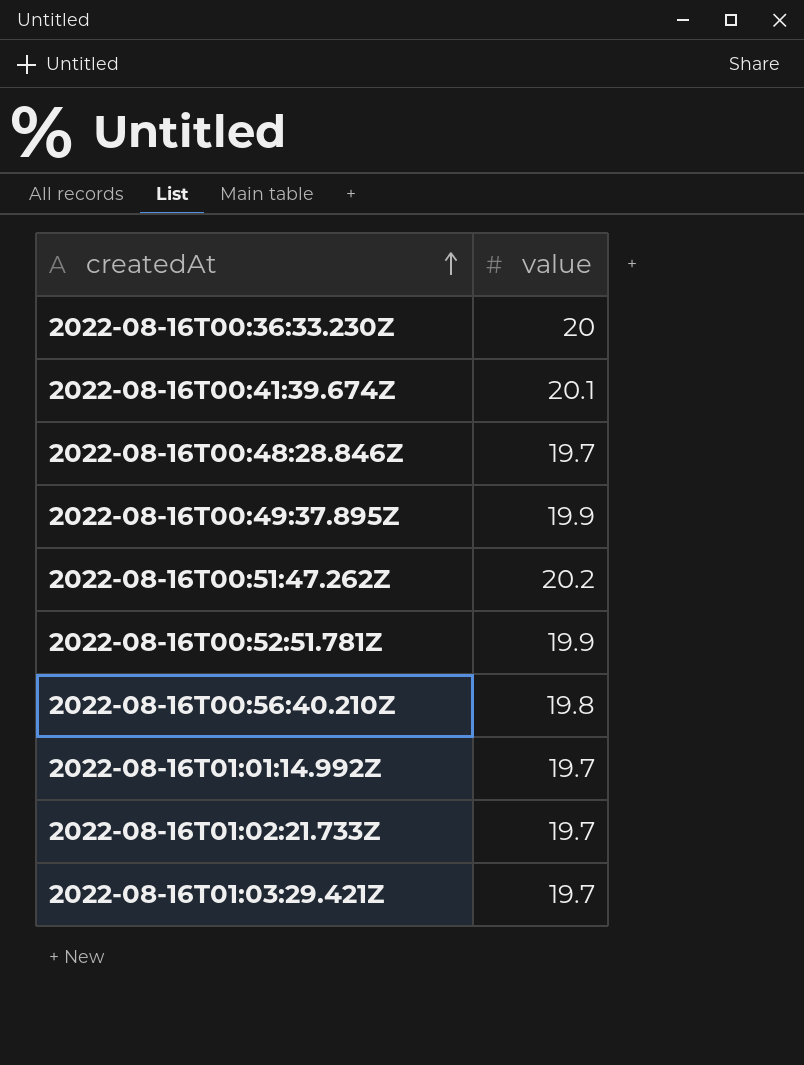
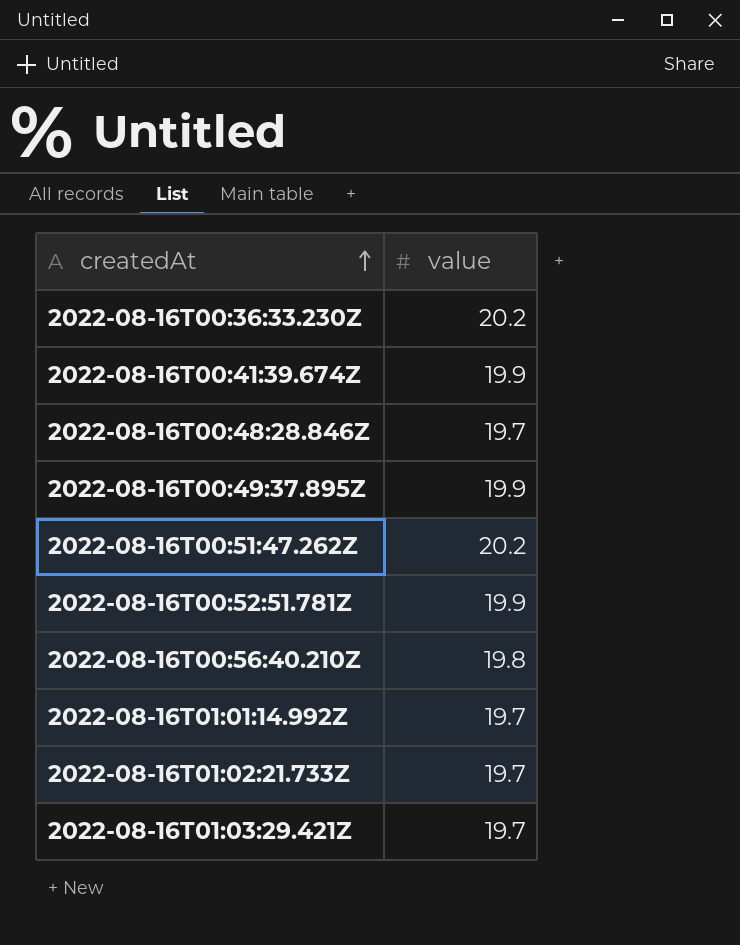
2022-08-16T00:36:33.230Z | value: 20 -> 20.2
2022-08-16T00:41:39.674Z | value: 20.1 -> 19.9

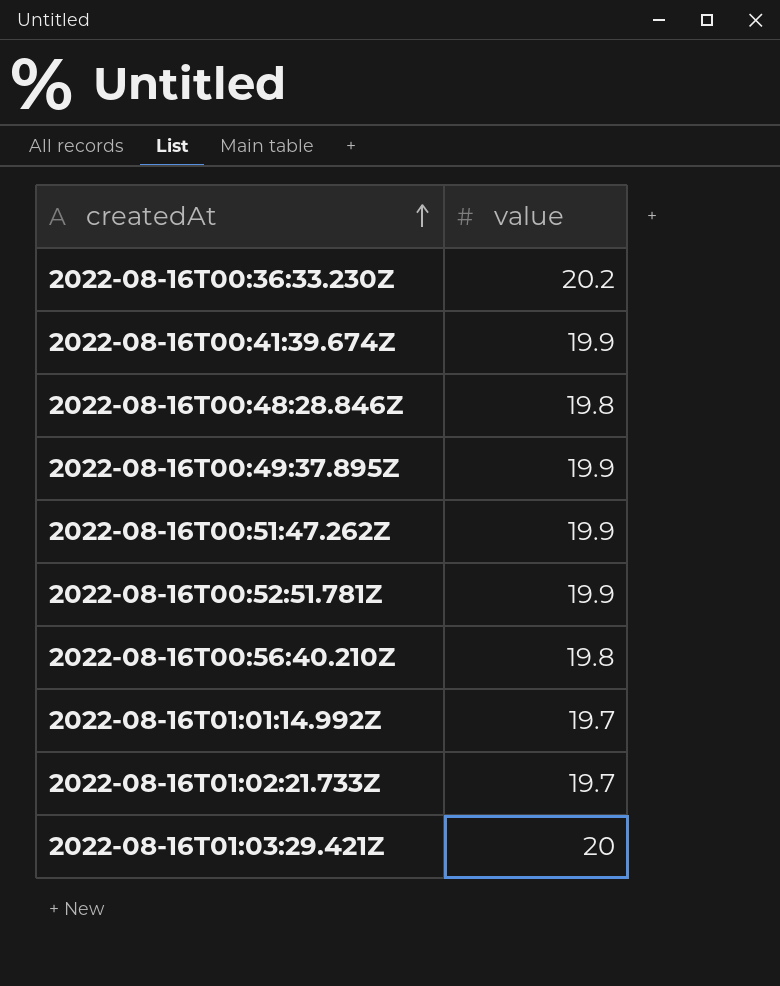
2022-08-16T00:48:28.846Z | value: 19.7 -> 19.8
2022-08-16T00:51:47.262Z | value: 20.2 -> 19.9
2022-08-16T01:03:29.421Z | value: 19.7 -> 20

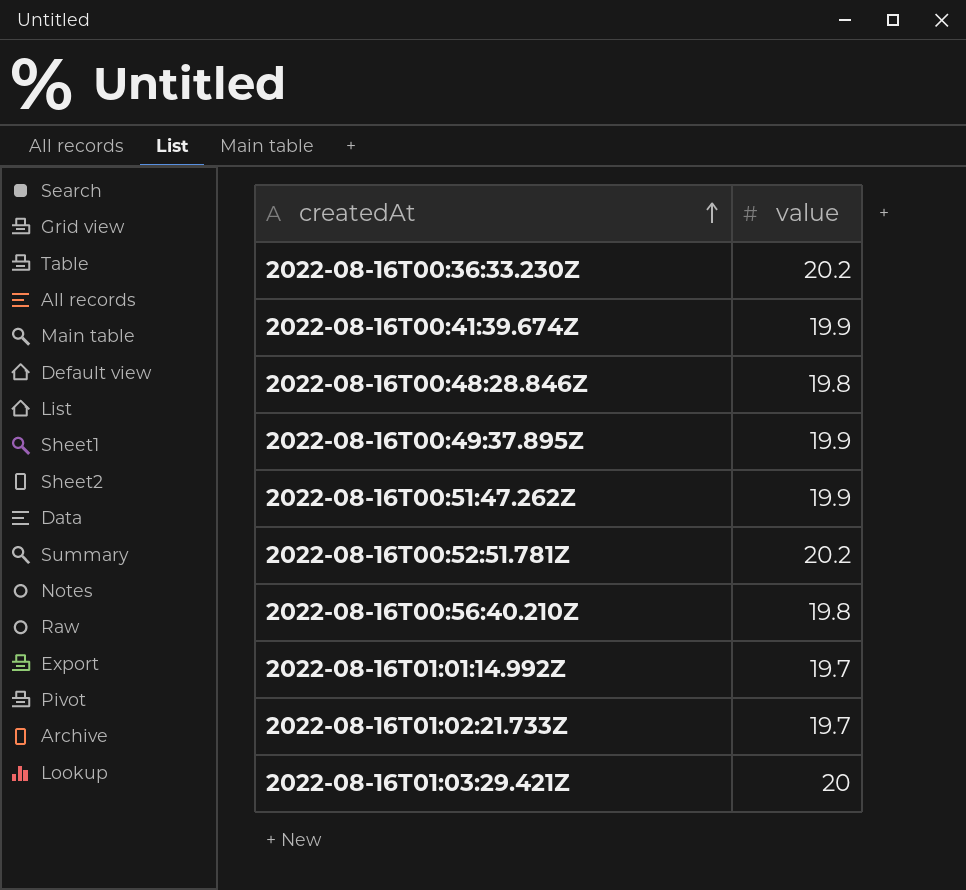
2022-08-16T00:52:51.781Z | value: 19.9 -> 20.2

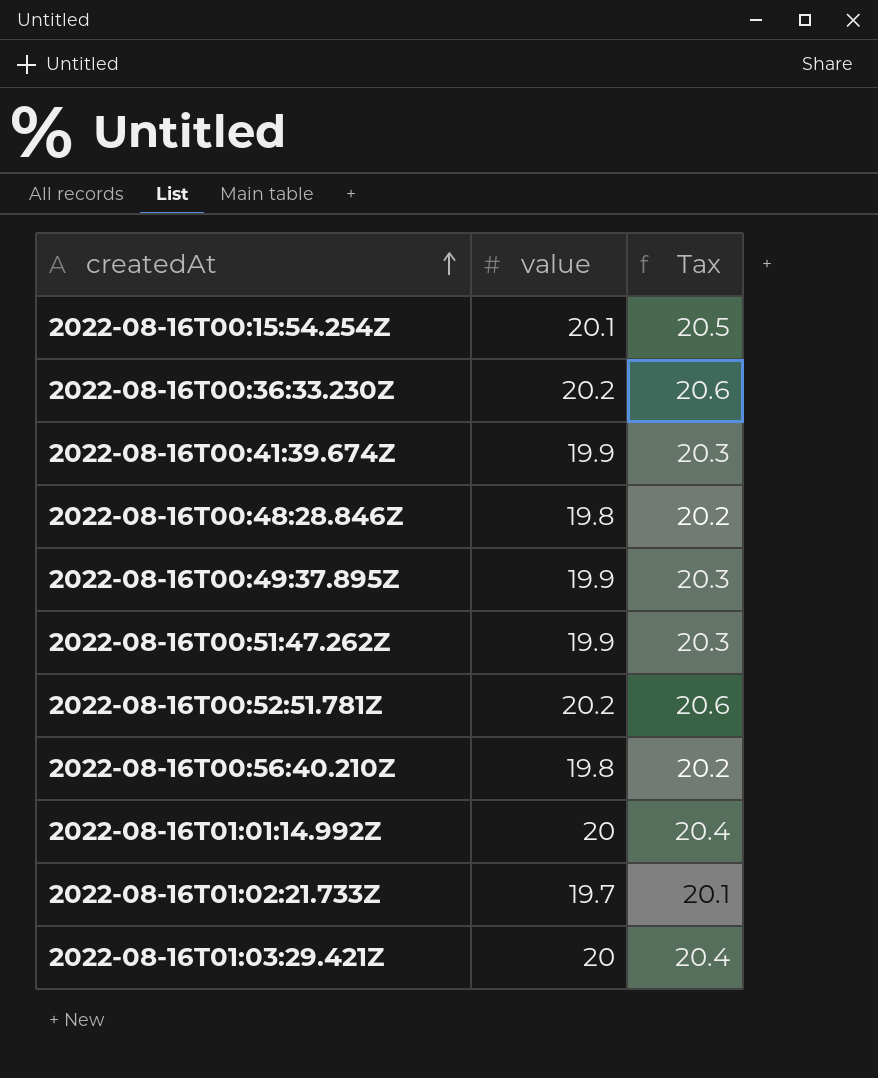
column Tax | formula: none -> [value] * 1.02
row 2022-08-16T00:15:54.254Z: none -> 20.1 | 20.5
2022-08-16T01:01:14.992Z | value: 19.7 -> 20

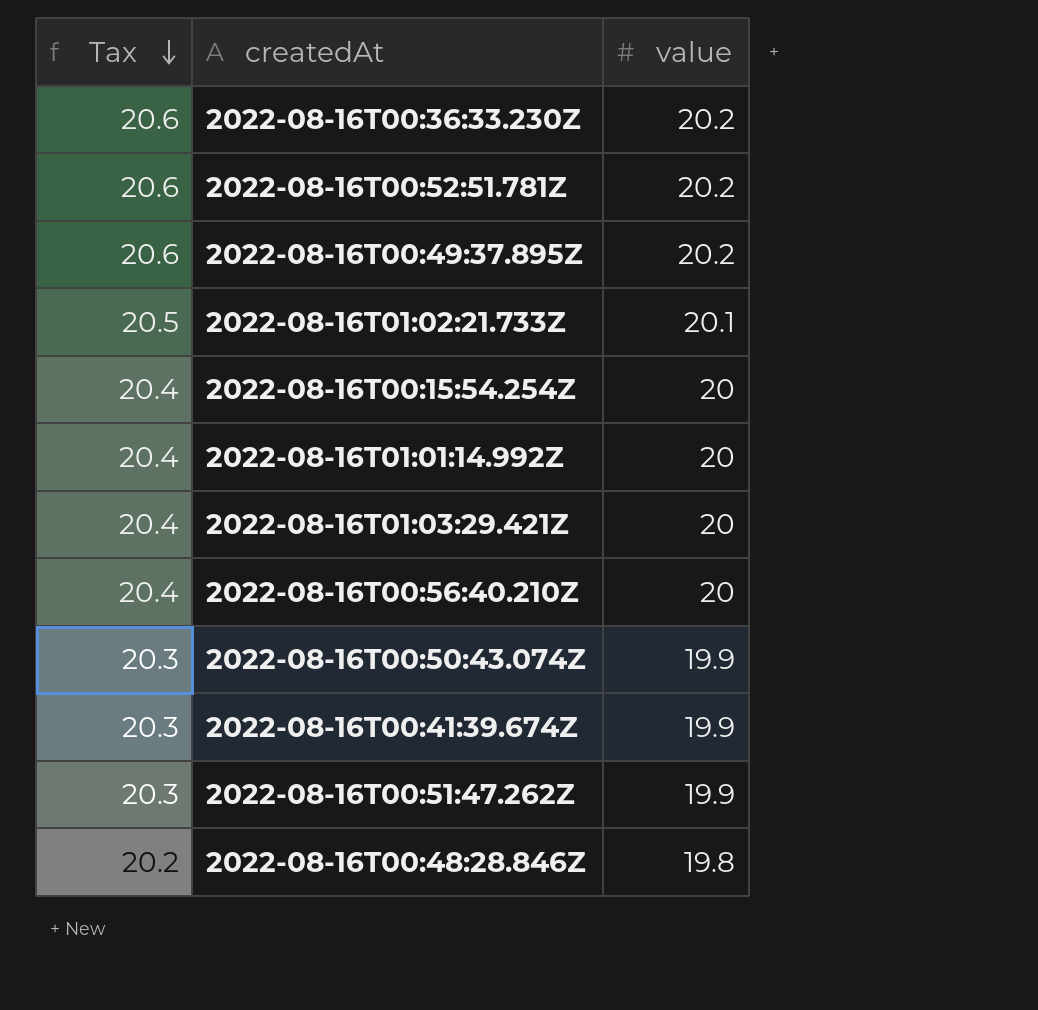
row order: createdAt ascending -> Tax descending
column Tax | position: 3 -> 1
2022-08-16T00:49:37.895Z | Tax: 20.3 -> 20.6
2022-08-16T00:49:37.895Z | value: 19.9 -> 20.2
2022-08-16T01:02:21.733Z | Tax: 20.1 -> 20.5
2022-08-16T01:02:21.733Z | value: 19.7 -> 20.1
2022-08-16T00:15:54.254Z | Tax: 20.5 -> 20.4
2022-08-16T00:15:54.254Z | value: 20.1 -> 20
2022-08-16T00:56:40.210Z | Tax: 20.2 -> 20.4
2022-08-16T00:56:40.210Z | value: 19.8 -> 20
row 2022-08-16T00:50:43.074Z: none -> 20.3 | 19.9

